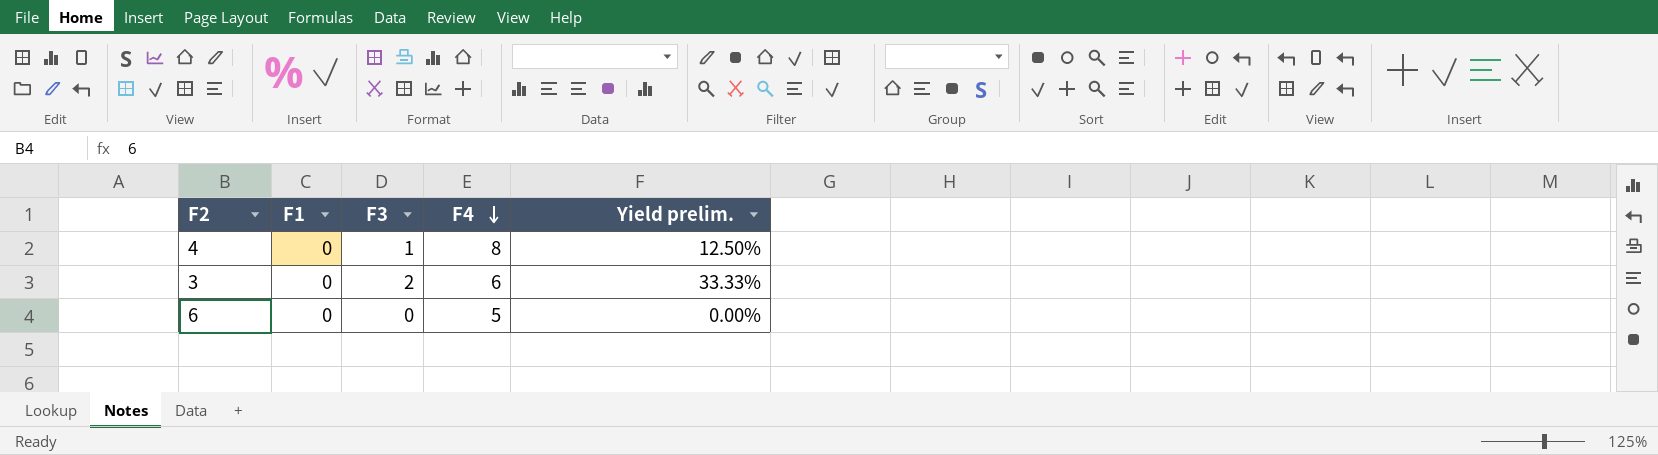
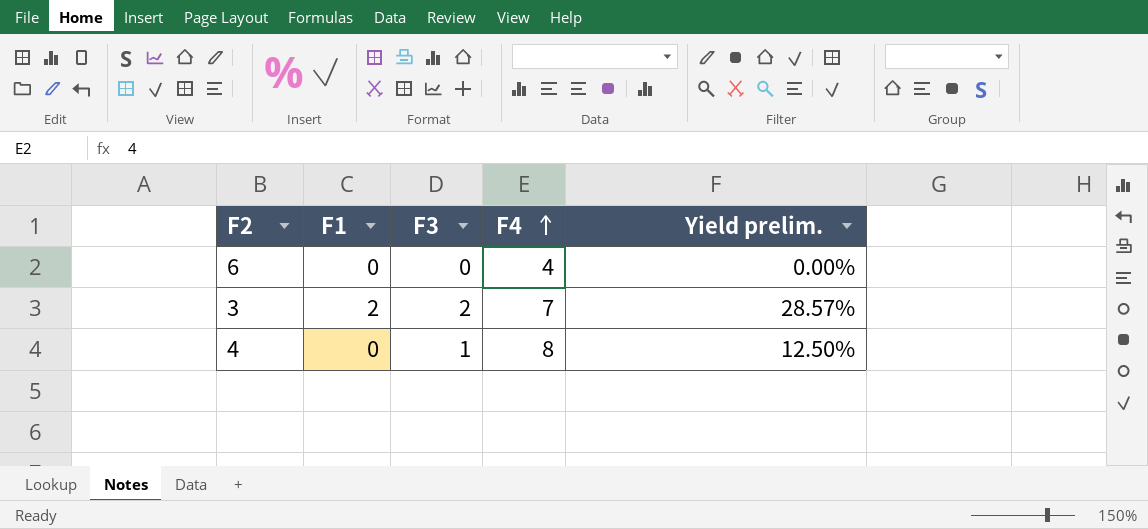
row order: F4 descending -> F4 ascending
6 | F4: 5 -> 4
3 | F1: 0 -> 2
3 | F4: 6 -> 7
3 | Yield prelim.: 33.33% -> 28.57%

